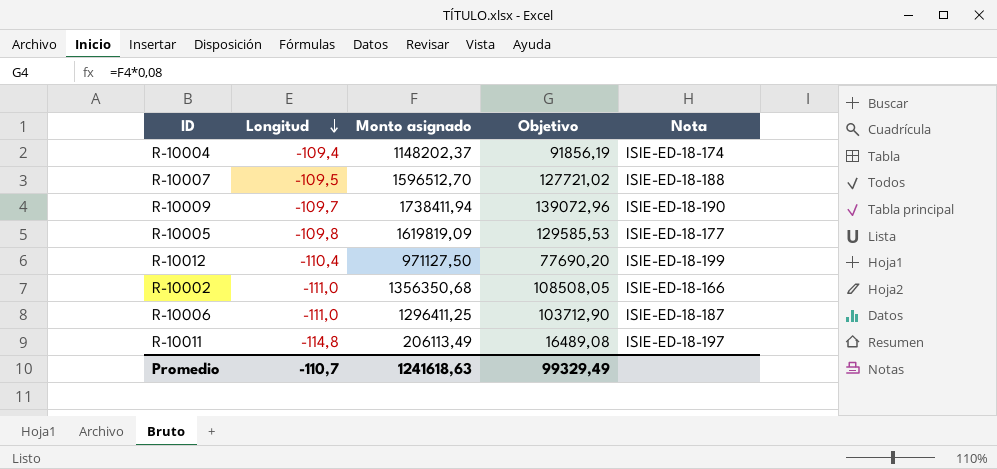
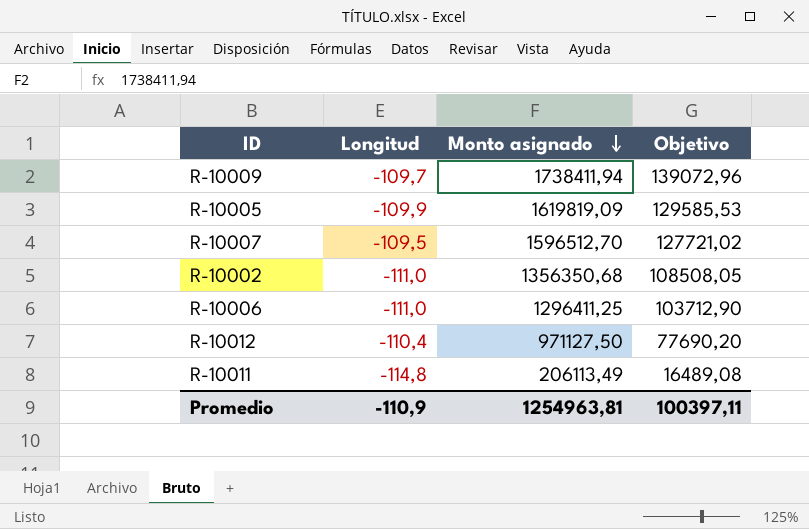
row order: Longitud descending -> Monto asignado descending
column Nota | position: 5 -> none
row R-10004: -109,4 | 1148202,37 | 91856,19 | ISIE-ED-18-174 -> none
R-10005 | Longitud: -109,8 -> -109,9
Promedio | Longitud: -110,7 -> -110,9
Promedio | Monto asignado: 1241618,63 -> 1254963,81
Promedio | Objetivo: 99329,49 -> 100397,11

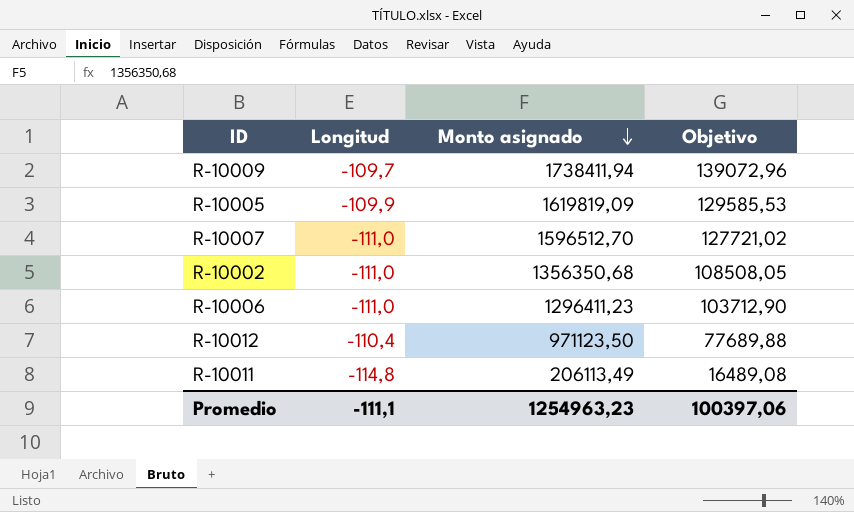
R-10007 | Longitud: -109,5 -> -111,0
R-10006 | Monto asignado: 1296411,25 -> 1296411,23
R-10012 | Monto asignado: 971127,50 -> 971123,50
R-10012 | Objetivo: 77690,20 -> 77689,88
Promedio | Longitud: -110,9 -> -111,1
Promedio | Monto asignado: 1254963,81 -> 1254963,23
Promedio | Objetivo: 100397,11 -> 100397,06

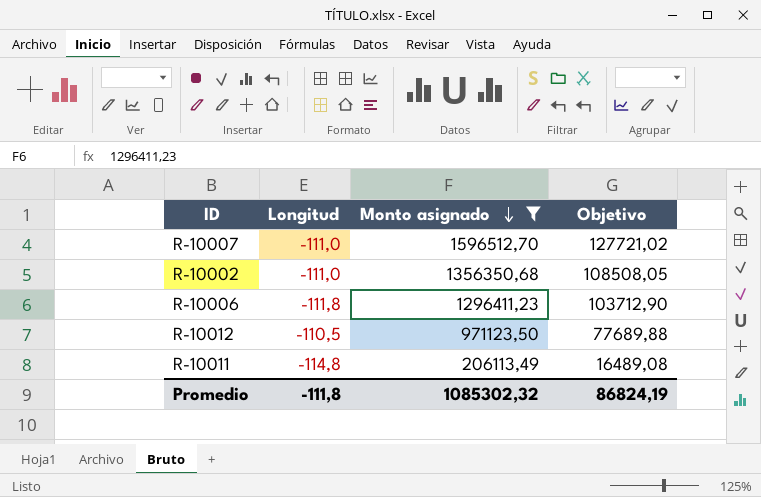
filter: none -> Monto asignado <= 1596512,70
R-10006 | Longitud: -111,0 -> -111,8
R-10012 | Longitud: -110,4 -> -110,5
Promedio | Longitud: -111,1 -> -111,8
Promedio | Monto asignado: 1254963,23 -> 1085302,32
Promedio | Objetivo: 100397,06 -> 86824,19

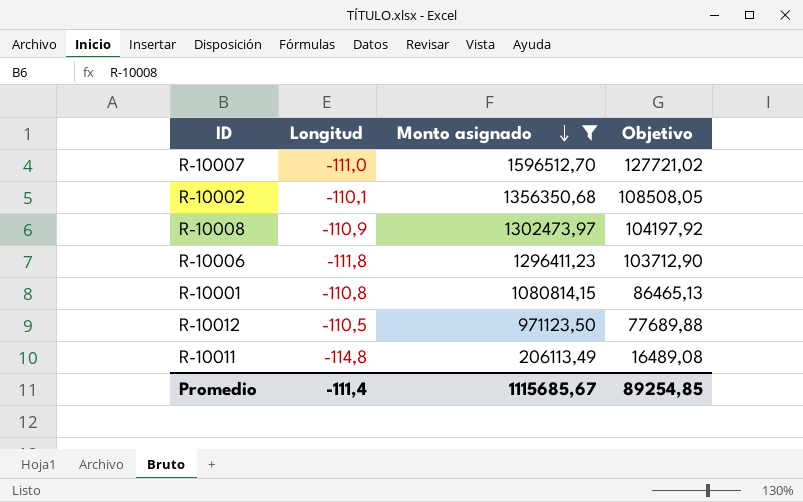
R-10002 | Longitud: -111,0 -> -110,1
row R-10008: none -> -110,9 | 1302473,97 | 104197,92
row R-10001: none -> -110,8 | 1080814,15 | 86465,13
Promedio | Longitud: -111,8 -> -111,4
Promedio | Monto asignado: 1085302,32 -> 1115685,67
Promedio | Objetivo: 86824,19 -> 89254,85

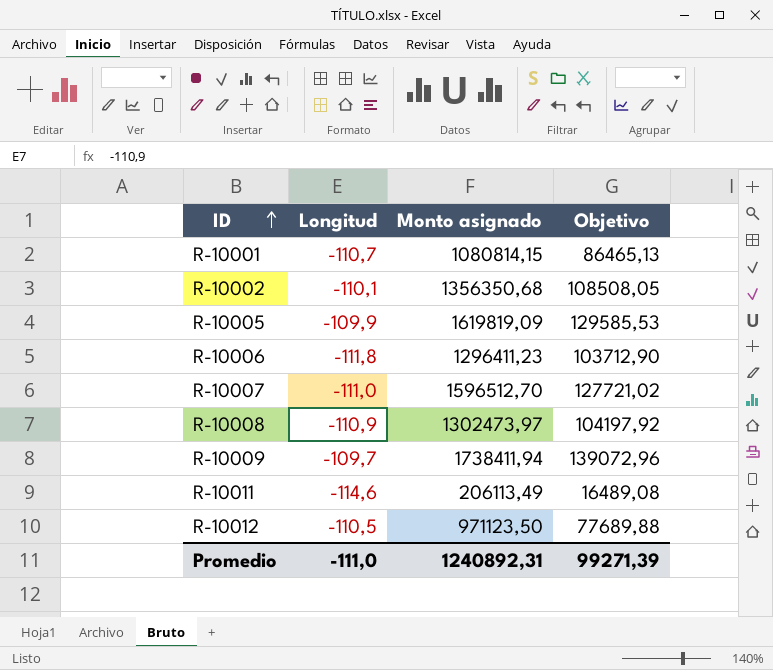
filter: Monto asignado <= 1596512,70 -> none
row order: Monto asignado descending -> ID ascending
R-10001 | Longitud: -110,8 -> -110,7
R-10011 | Longitud: -114,8 -> -114,6
Promedio | Longitud: -111,4 -> -111,0
Promedio | Monto asignado: 1115685,67 -> 1240892,31
Promedio | Objetivo: 89254,85 -> 99271,39

